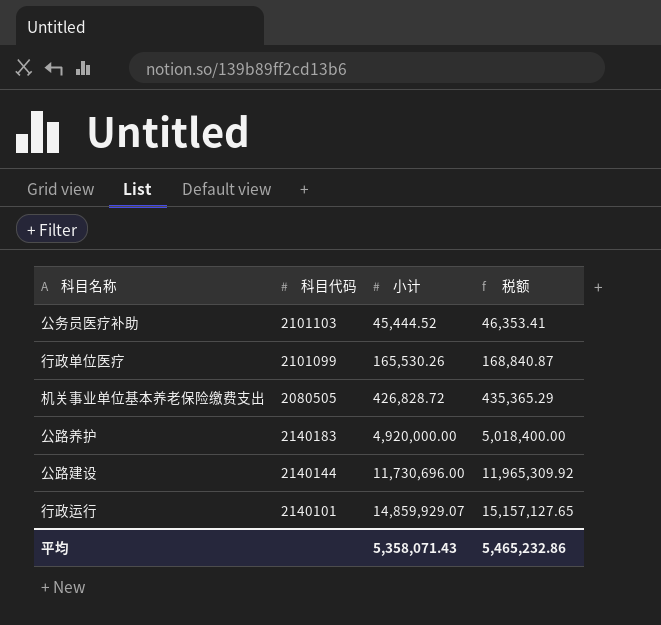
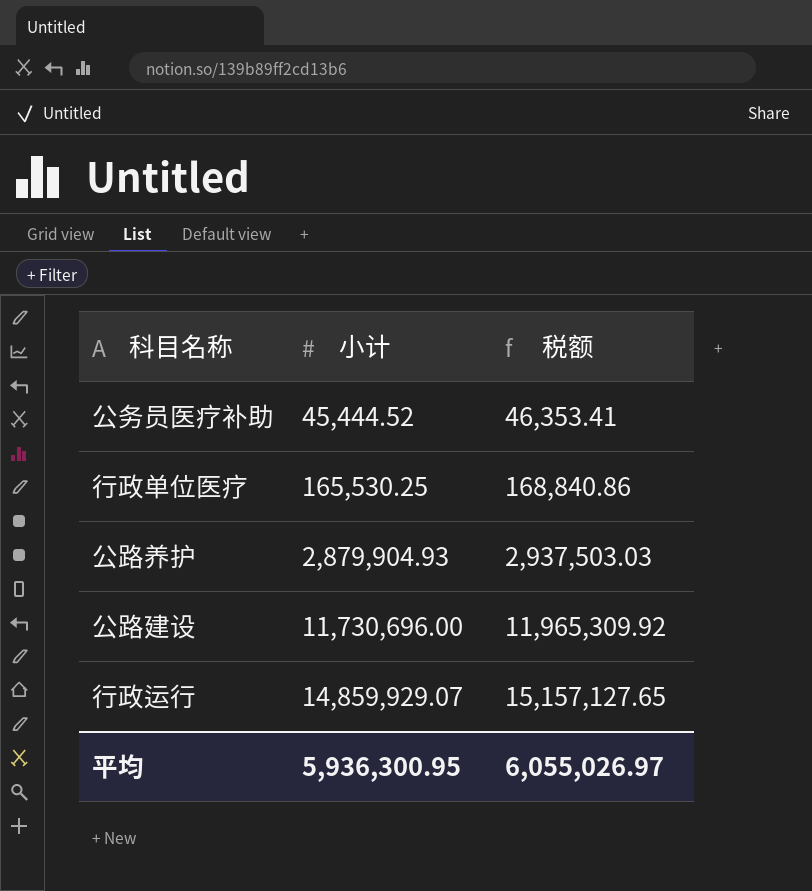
column 科目代码 | position: 2 -> none
row 机关事业单位基本养老保险缴费支出: 2080505 | 426,828.72 | 435,365.29 -> none
行政单位医疗 | 小计: 165,530.26 -> 165,530.25
行政单位医疗 | 税额: 168,840.87 -> 168,840.86
公路养护 | 小计: 4,920,000.00 -> 2,879,904.93
公路养护 | 税额: 5,018,400.00 -> 2,937,503.03
平均 | 小计: 5,358,071.43 -> 5,936,300.95
平均 | 税额: 5,465,232.86 -> 6,055,026.97

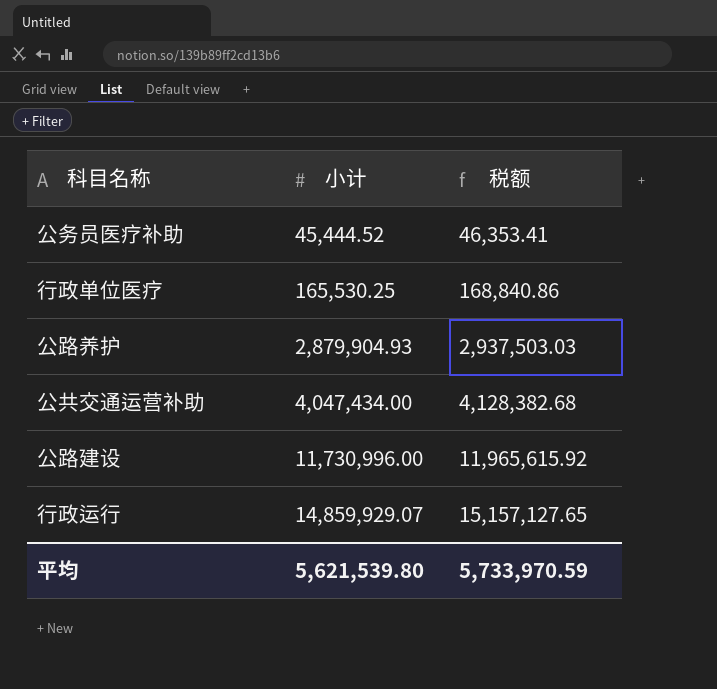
row 公共交通运营补助: none -> 4,047,434.00 | 4,128,382.68
公路建设 | 小计: 11,730,696.00 -> 11,730,996.00
公路建设 | 税额: 11,965,309.92 -> 11,965,615.92
平均 | 小计: 5,936,300.95 -> 5,621,539.80
平均 | 税额: 6,055,026.97 -> 5,733,970.59

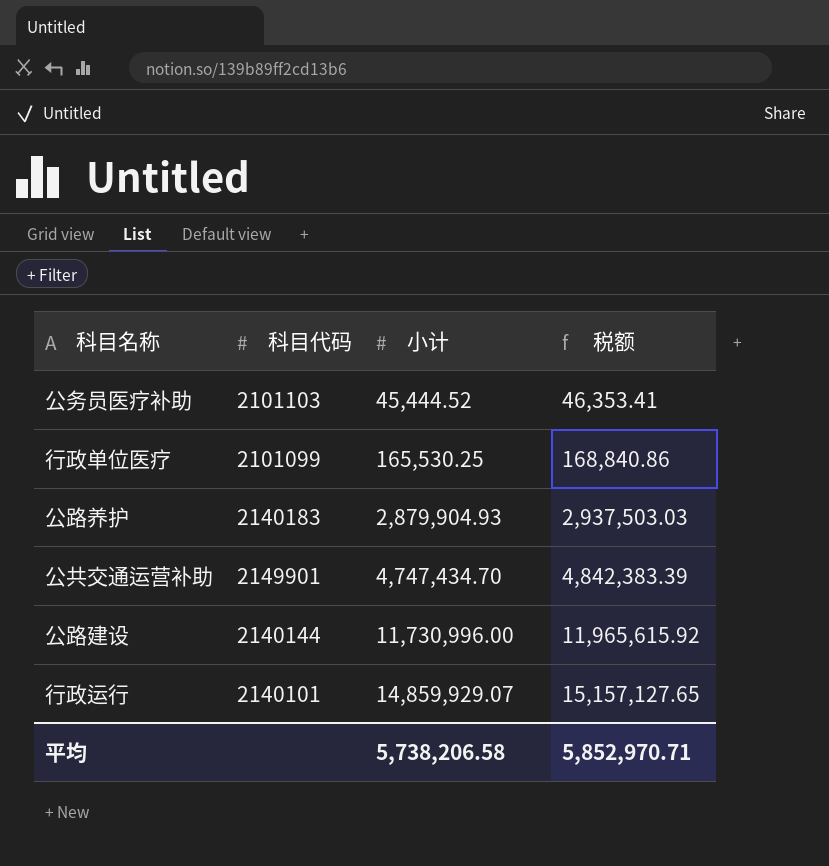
column 科目代码 | position: none -> 2
公共交通运营补助 | 小计: 4,047,434.00 -> 4,747,434.70
公共交通运营补助 | 税额: 4,128,382.68 -> 4,842,383.39
平均 | 小计: 5,621,539.80 -> 5,738,206.58
平均 | 税额: 5,733,970.59 -> 5,852,970.71

